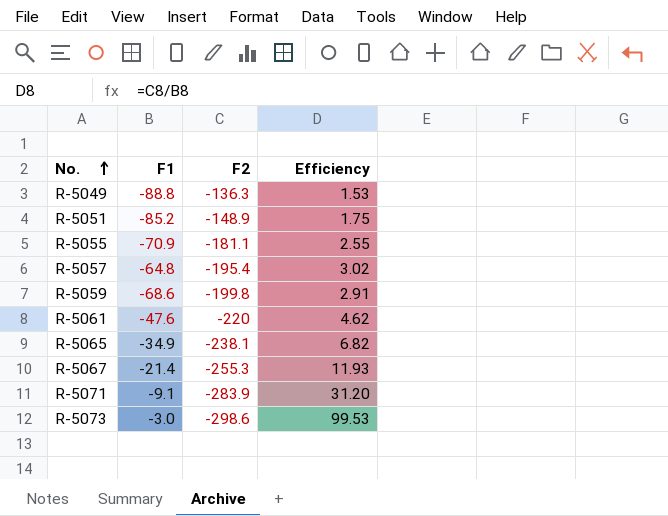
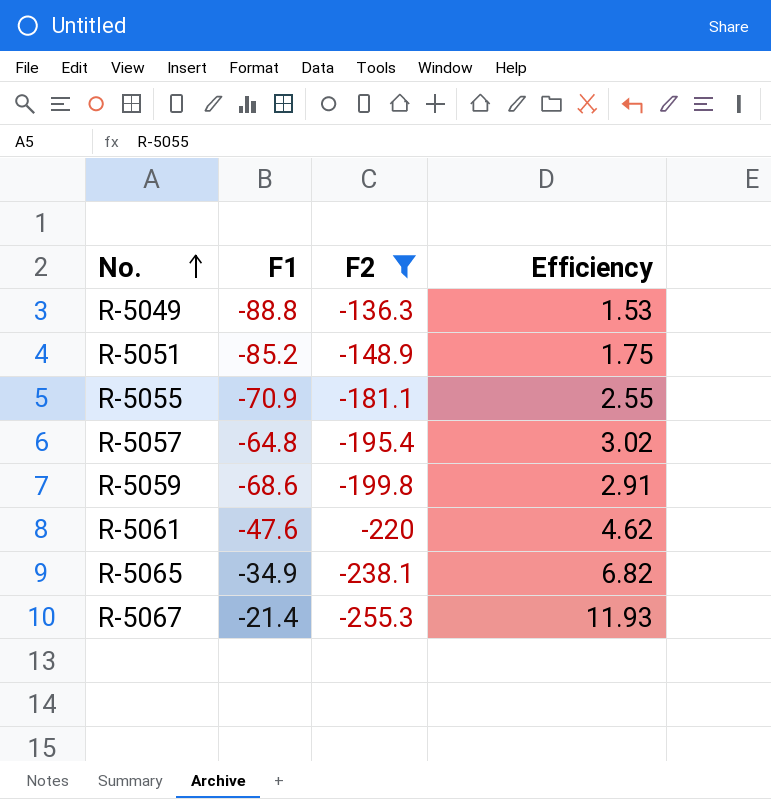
filter: none -> F2 >= -255.3

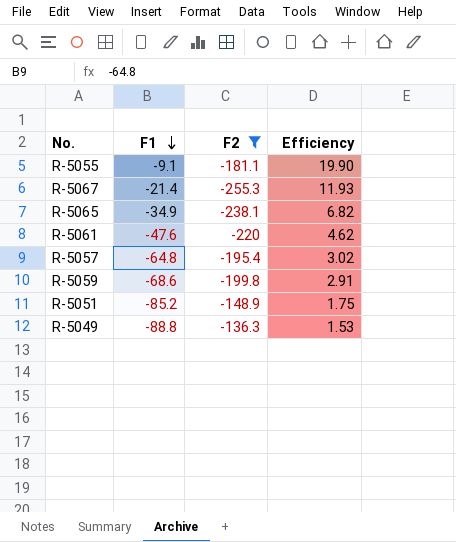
row order: No. ascending -> F1 descending
R-5055 | F1: -70.9 -> -9.1
R-5055 | Efficiency: 2.55 -> 19.90

